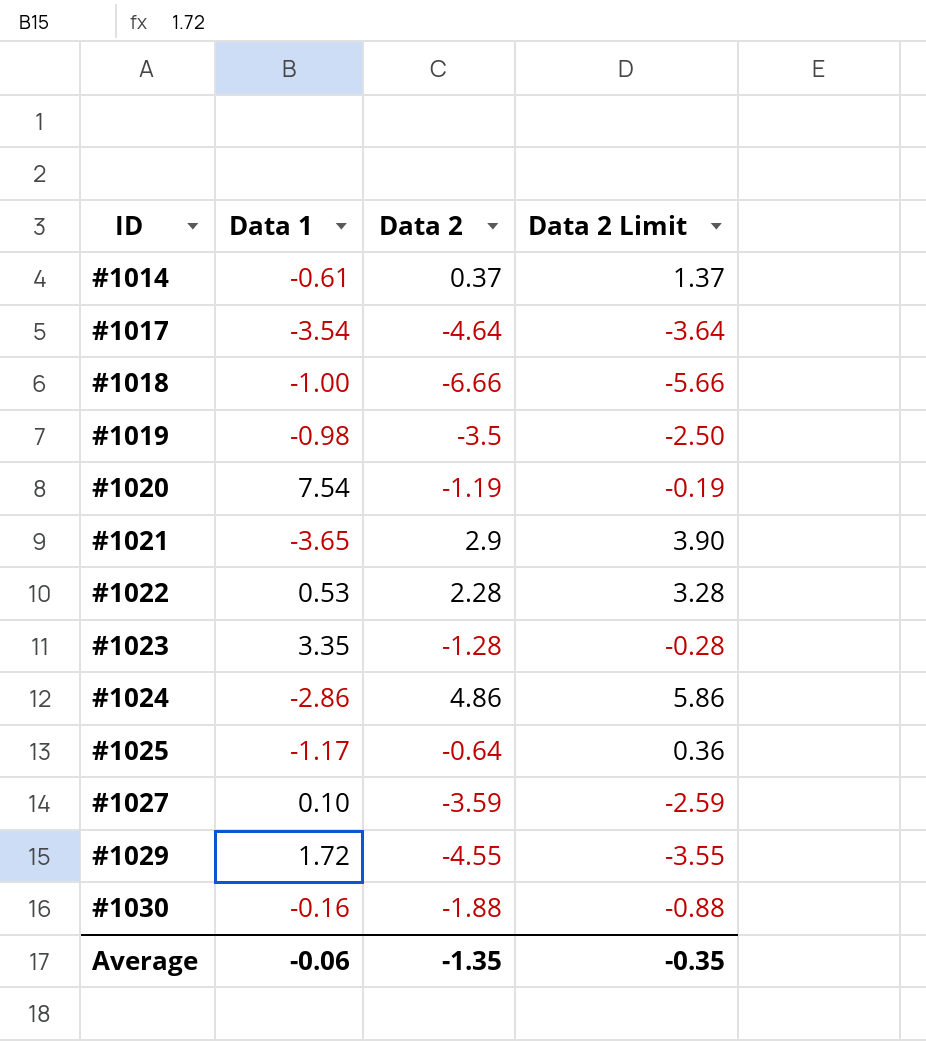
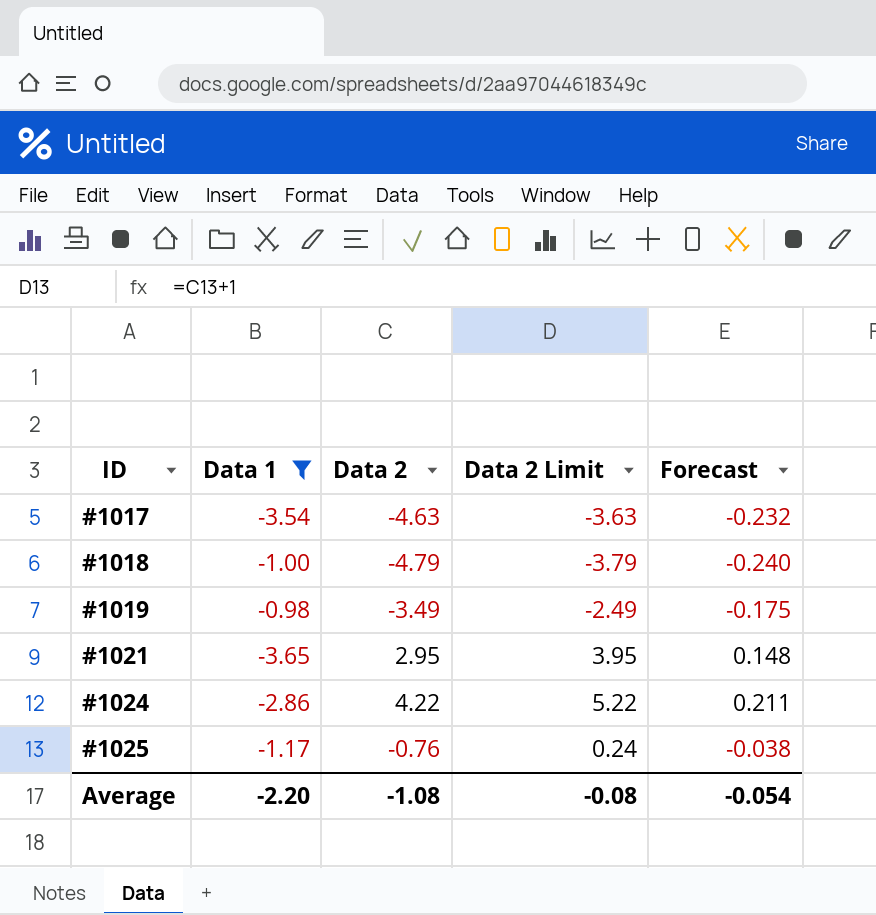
filter: none -> Data 1 <= -0.98
column Forecast | formula: none -> [Data 2] * 0.05
#1017 | Data 2: -4.64 -> -4.63
#1017 | Data 2 Limit: -3.64 -> -3.63
#1018 | Data 2: -6.66 -> -4.79
#1018 | Data 2 Limit: -5.66 -> -3.79
#1019 | Data 2: -3.5 -> -3.49
#1019 | Data 2 Limit: -2.50 -> -2.49
#1021 | Data 2: 2.9 -> 2.95
#1021 | Data 2 Limit: 3.90 -> 3.95
#1024 | Data 2: 4.86 -> 4.22
#1024 | Data 2 Limit: 5.86 -> 5.22
#1025 | Data 2: -0.64 -> -0.76
#1025 | Data 2 Limit: 0.36 -> 0.24
Average | Data 1: -0.06 -> -2.20
Average | Data 2: -1.35 -> -1.08
Average | Data 2 Limit: -0.35 -> -0.08

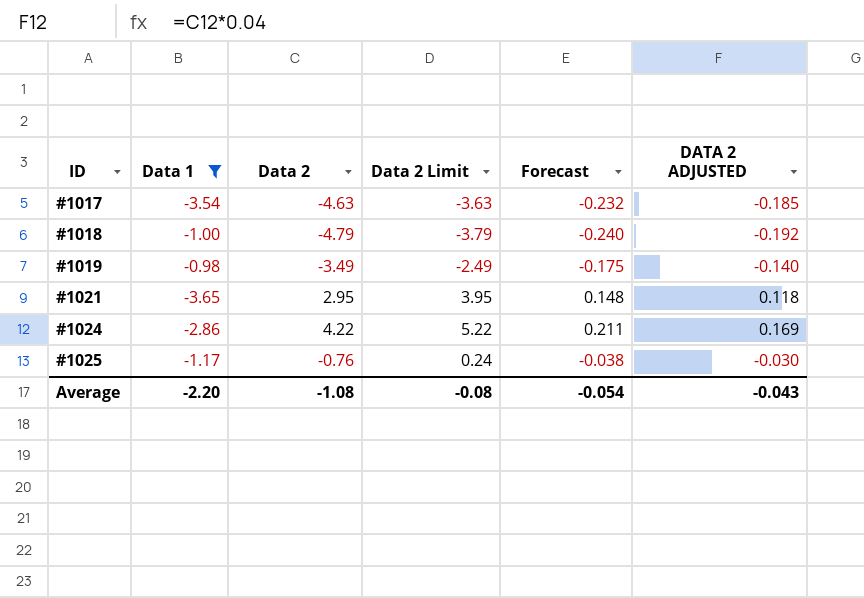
column DATA 2 ADJUSTED | formula: none -> [Data 2] * 0.04

